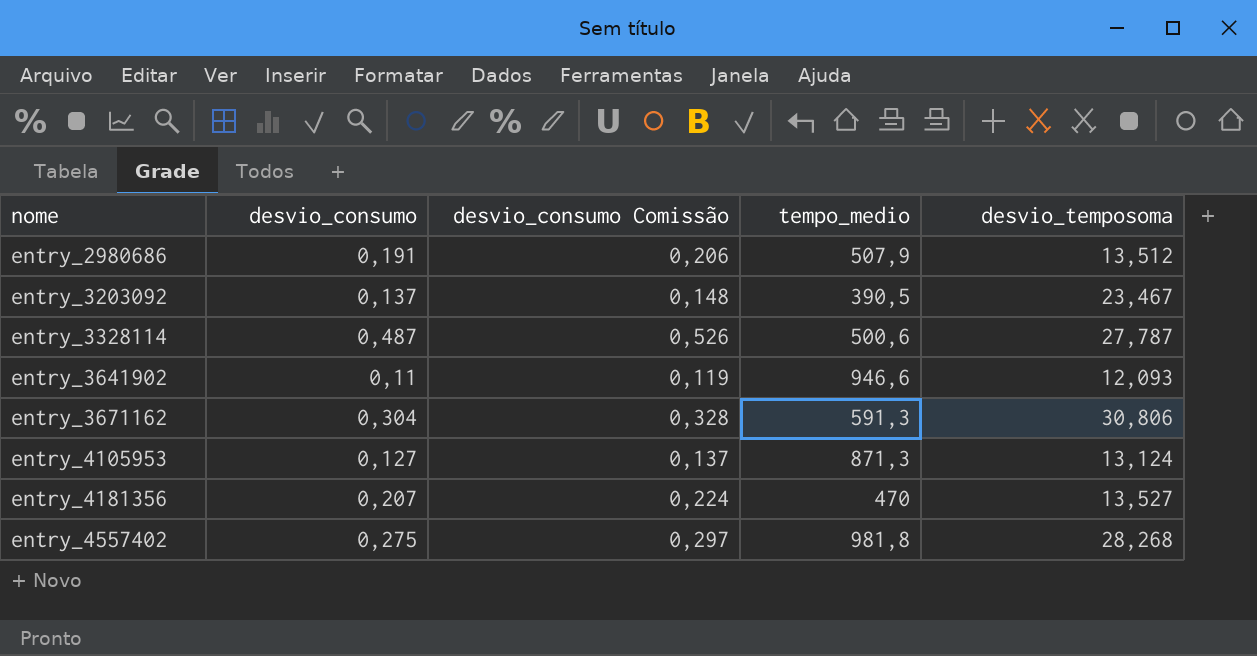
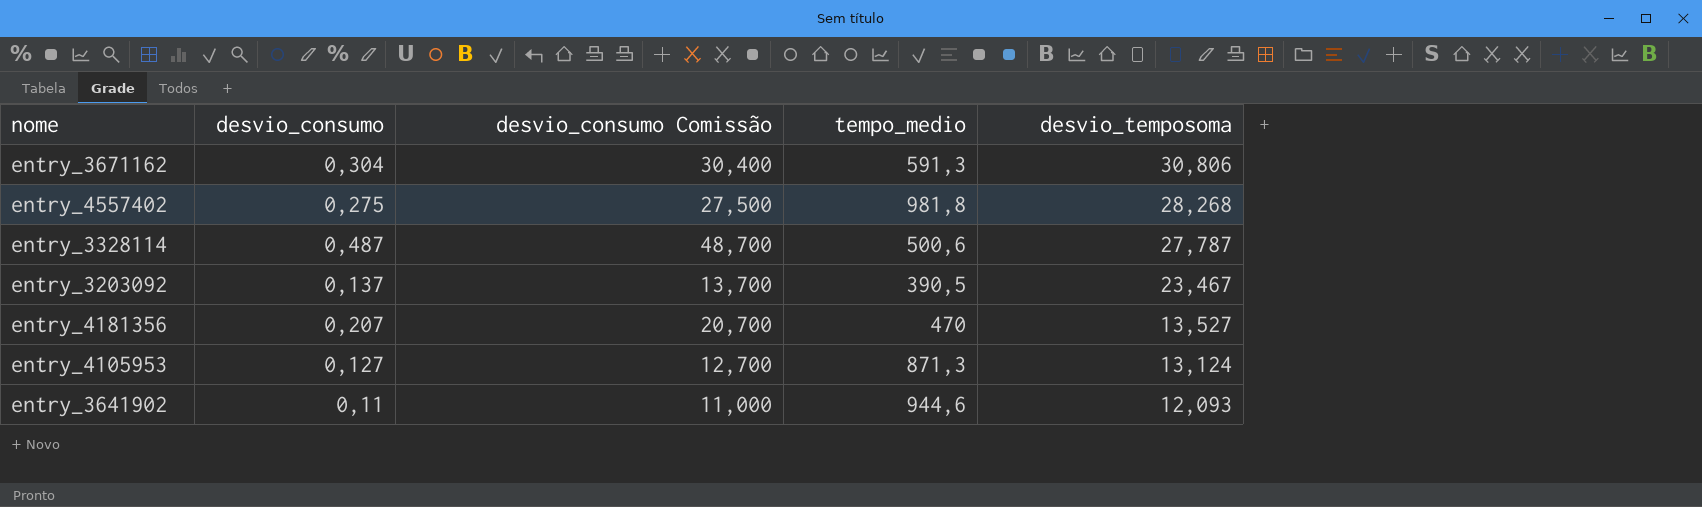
row order: nome ascending -> desvio_temposoma descending
column desvio_consumo Comissão | formula: [desvio_consumo] * 1,08 -> [desvio_consumo] * 100
row entry_2980686: 0,191 | 0,206 | 507,9 | 13,512 -> none
entry_3641902 | tempo_medio: 946,6 -> 944,6

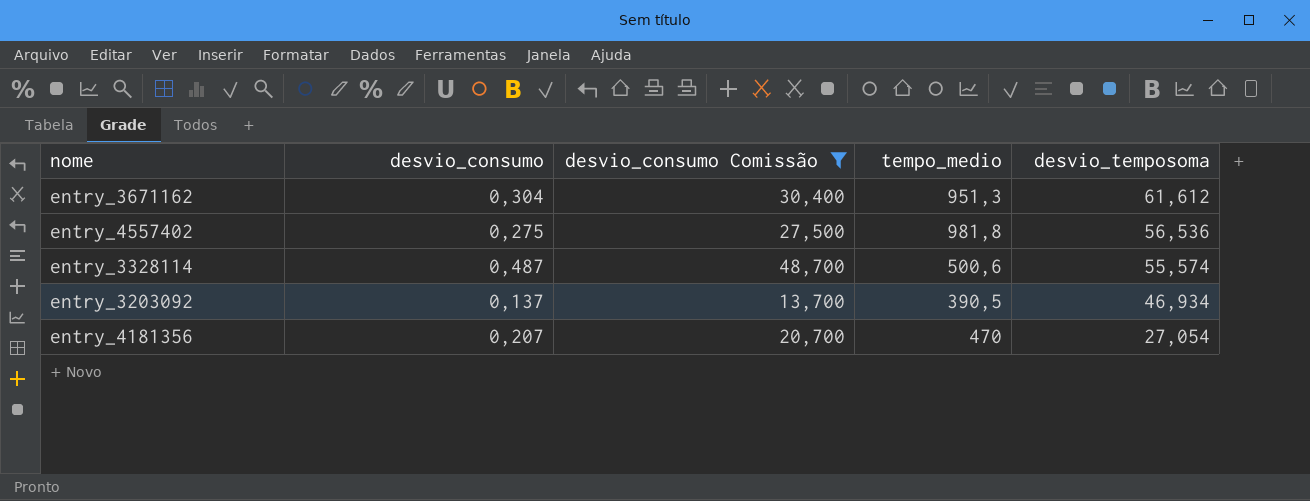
filter: none -> desvio_consumo Comissão >= 13,700
entry_3671162 | tempo_medio: 591,3 -> 951,3
entry_3671162 | desvio_temposoma: 30,806 -> 61,612
entry_4557402 | desvio_temposoma: 28,268 -> 56,536
entry_3328114 | desvio_temposoma: 27,787 -> 55,574
entry_3203092 | desvio_temposoma: 23,467 -> 46,934
entry_4181356 | desvio_temposoma: 13,527 -> 27,054

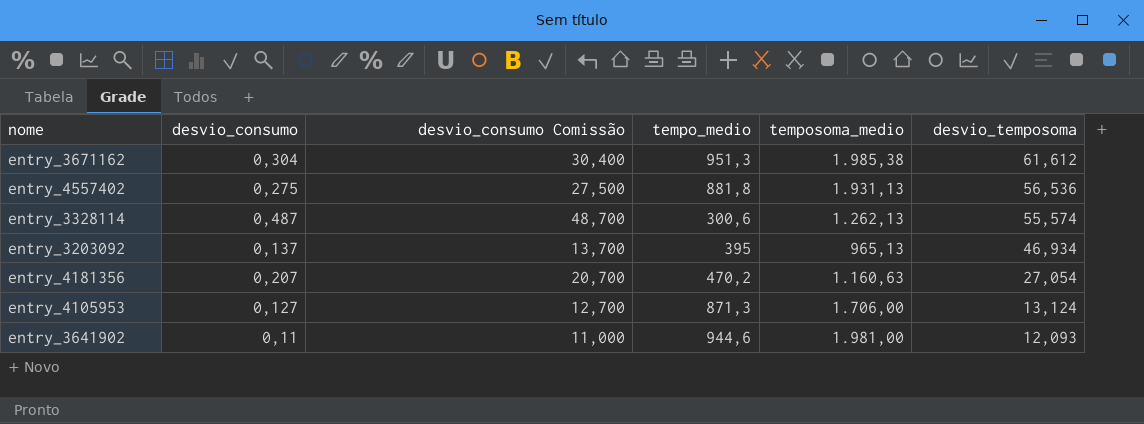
filter: desvio_consumo Comissão >= 13,700 -> none
column temposoma_medio | position: none -> 5
entry_4557402 | tempo_medio: 981,8 -> 881,8
entry_3328114 | tempo_medio: 500,6 -> 300,6
entry_3203092 | tempo_medio: 390,5 -> 395
entry_4181356 | tempo_medio: 470 -> 470,2

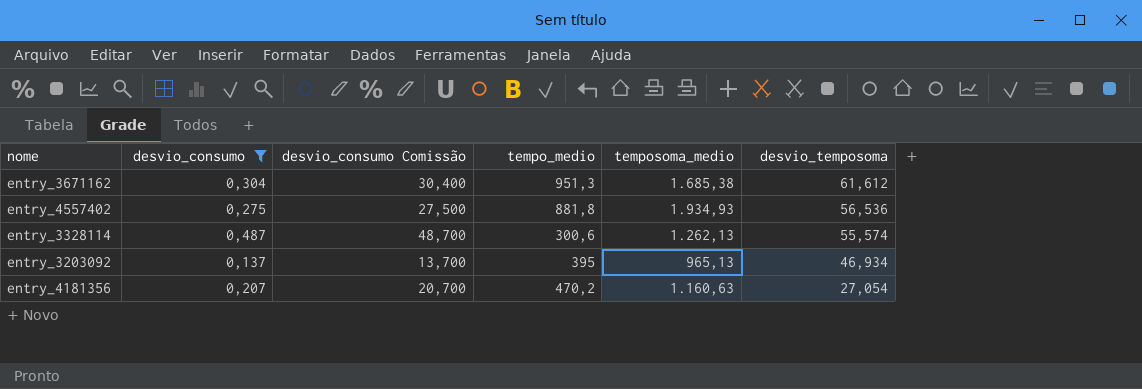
filter: none -> desvio_consumo >= 0,137
entry_3671162 | temposoma_medio: 1.985,38 -> 1.685,38
entry_4557402 | temposoma_medio: 1.931,13 -> 1.934,93

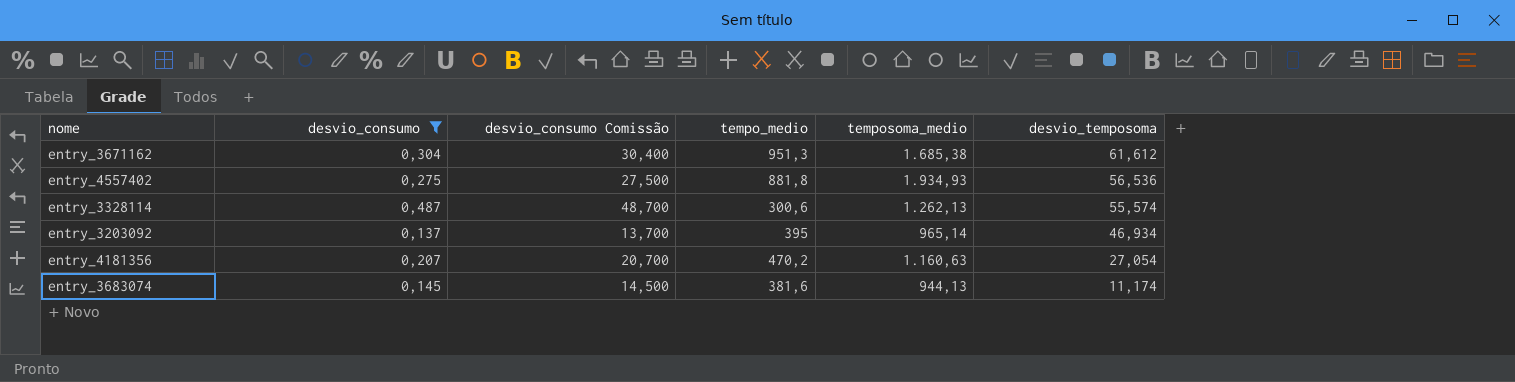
entry_3203092 | temposoma_medio: 965,13 -> 965,14
row entry_3683074: none -> 0,145 | 14,500 | 381,6 | 944,13 | 11,174

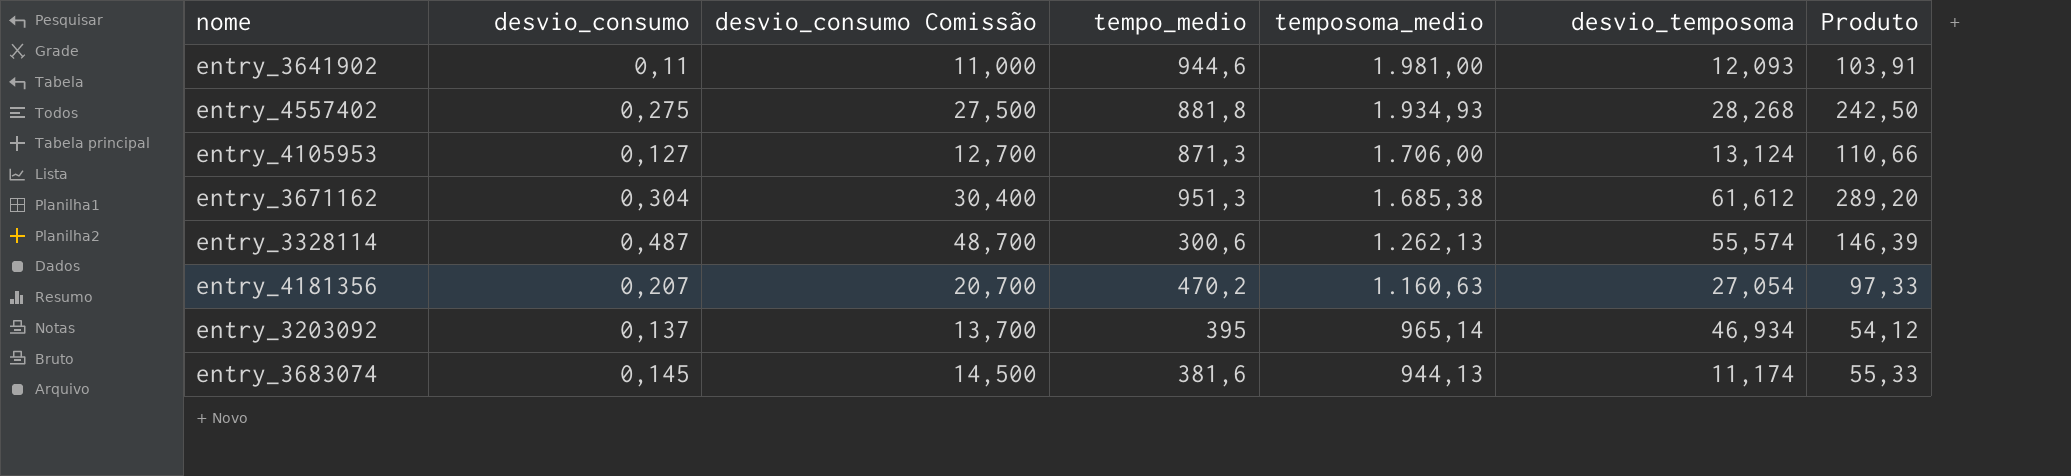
filter: desvio_consumo >= 0,137 -> none
row order: desvio_temposoma descending -> temposoma_medio descending
column Produto | formula: none -> [desvio_consumo] * [tempo_medio]
entry_4557402 | desvio_temposoma: 56,536 -> 28,268

